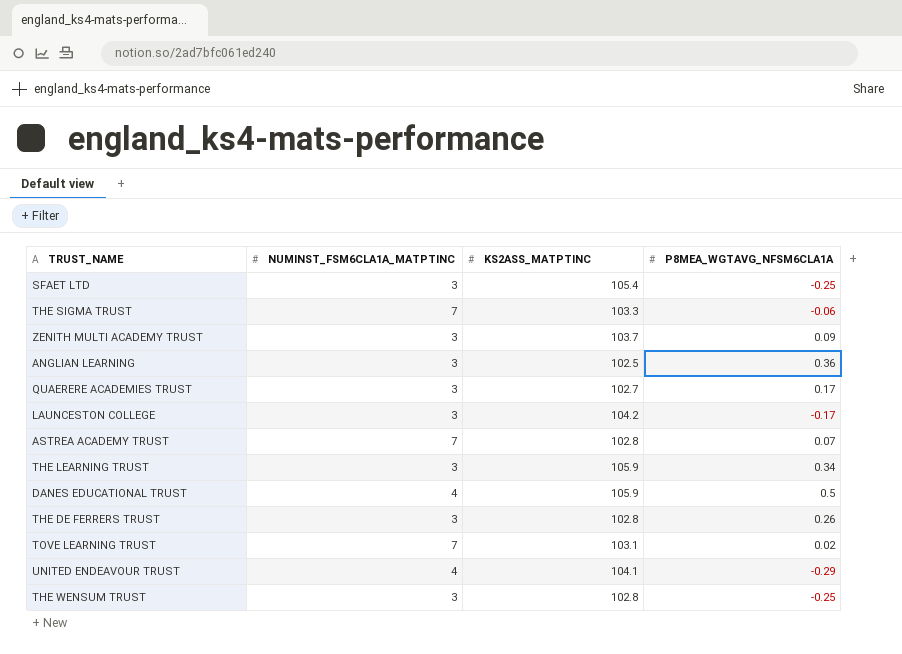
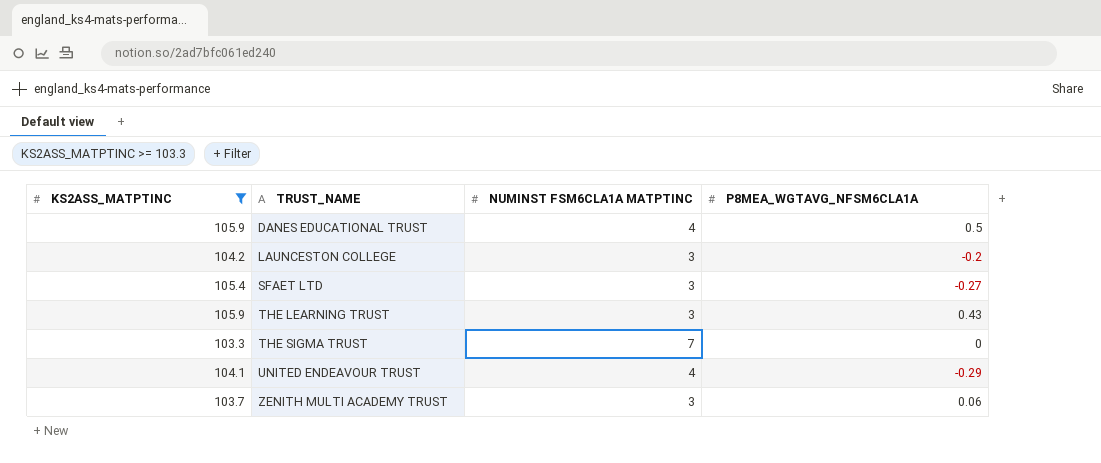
filter: none -> KS2ASS_MATPTINC >= 103.3
row order: none -> TRUST_NAME ascending
column KS2ASS_MATPTINC | position: 3 -> 1
column name: NUMINST_FSM6CLA1A_MATPTINC -> NUMINST FSM6CLA1A MATPTINC
LAUNCESTON COLLEGE | P8MEA_WGTAVG_NFSM6CLA1A: -0.17 -> -0.2
SFAET LTD | P8MEA_WGTAVG_NFSM6CLA1A: -0.25 -> -0.27
THE LEARNING TRUST | P8MEA_WGTAVG_NFSM6CLA1A: 0.34 -> 0.43
THE SIGMA TRUST | P8MEA_WGTAVG_NFSM6CLA1A: -0.06 -> 0
ZENITH MULTI ACADEMY TRUST | P8MEA_WGTAVG_NFSM6CLA1A: 0.09 -> 0.06

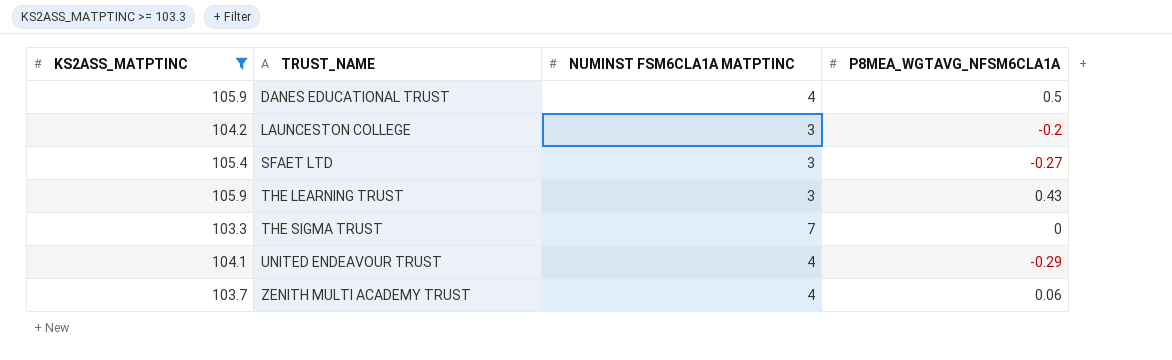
ZENITH MULTI ACADEMY TRUST | NUMINST FSM6CLA1A MATPTINC: 3 -> 4

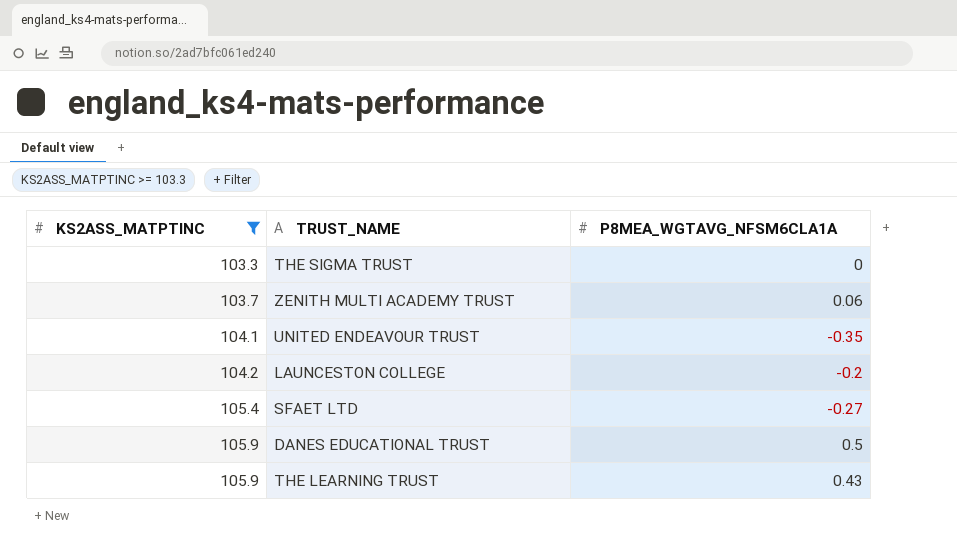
row order: TRUST_NAME ascending -> KS2ASS_MATPTINC ascending
column NUMINST FSM6CLA1A MATPTINC | position: 3 -> none
UNITED ENDEAVOUR TRUST | P8MEA_WGTAVG_NFSM6CLA1A: -0.29 -> -0.35

